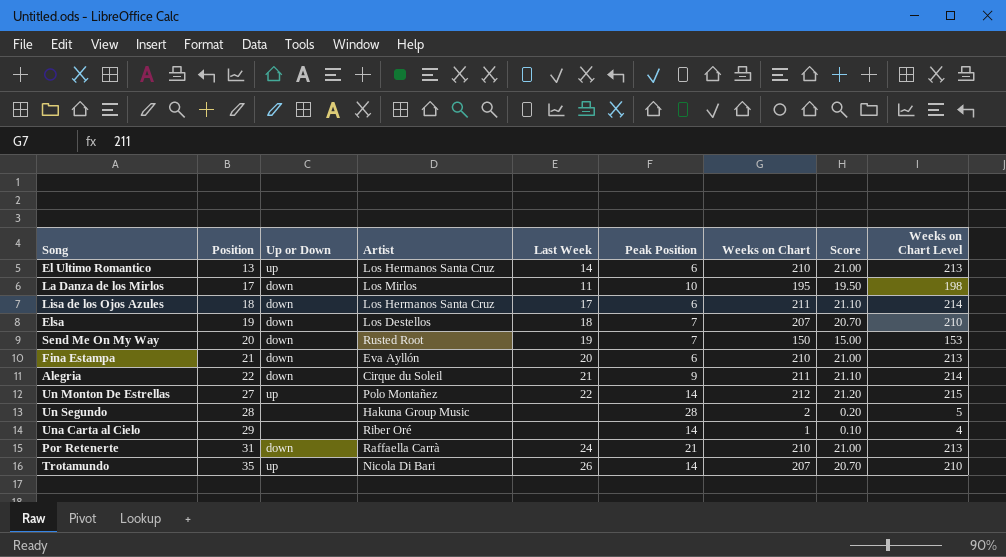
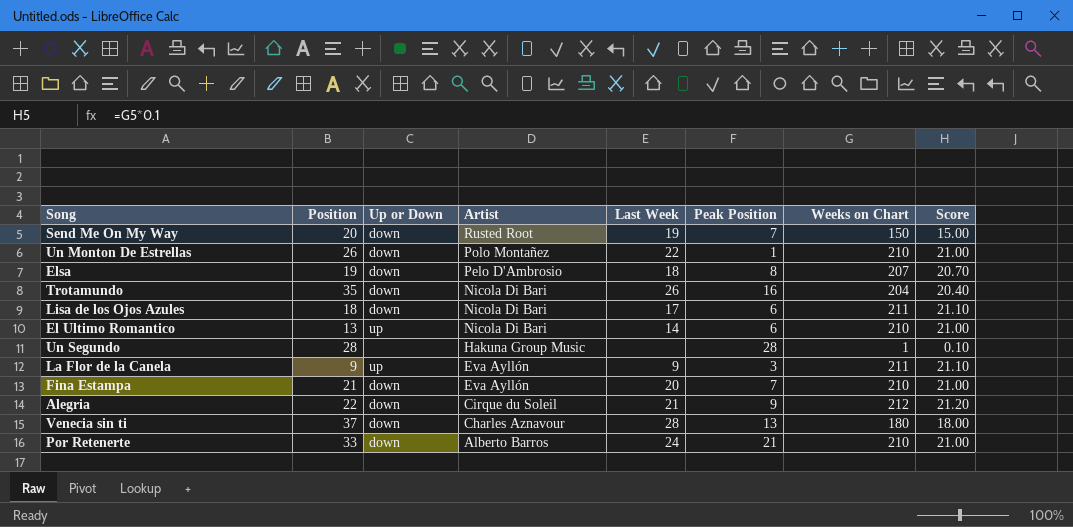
row order: Position ascending -> Artist descending
column Weeks on Chart Level | formula: [Weeks on Chart] + 3 -> none
row La Danza de los Mirlos: 17 | down | Los Mirlos | 11 | 10 | 195 | 19.50 | 198 -> none
row Una Carta al Cielo: 29 | none | Riber Oré | none | 14 | 1 | 0.10 | 4 -> none
Un Monton De Estrellas | Position: 27 -> 26
Un Monton De Estrellas | Up or Down: up -> down
Un Monton De Estrellas | Peak Position: 14 -> 1
Un Monton De Estrellas | Weeks on Chart: 212 -> 210
Un Monton De Estrellas | Score: 21.20 -> 21.00
Elsa | Artist: Los Destellos -> Pelo D'Ambrosio
Elsa | Peak Position: 7 -> 8
Trotamundo | Up or Down: up -> down
Trotamundo | Peak Position: 14 -> 16
Trotamundo | Weeks on Chart: 207 -> 204
Trotamundo | Score: 20.70 -> 20.40
Lisa de los Ojos Azules | Artist: Los Hermanos Santa Cruz -> Nicola Di Bari
El Ultimo Romantico | Artist: Los Hermanos Santa Cruz -> Nicola Di Bari
Un Segundo | Weeks on Chart: 2 -> 1
Un Segundo | Score: 0.20 -> 0.10
row La Flor de la Canela: none -> 9 | up | Eva Ayllón | 9 | 3 | 211 | 21.10
Fina Estampa | Peak Position: 6 -> 7
Alegria | Weeks on Chart: 211 -> 212
Alegria | Score: 21.10 -> 21.20
row Venecia sin ti: none -> 37 | down | Charles Aznavour | 28 | 13 | 180 | 18.00
Por Retenerte | Position: 31 -> 33
Por Retenerte | Artist: Raffaella Carrà -> Alberto Barros

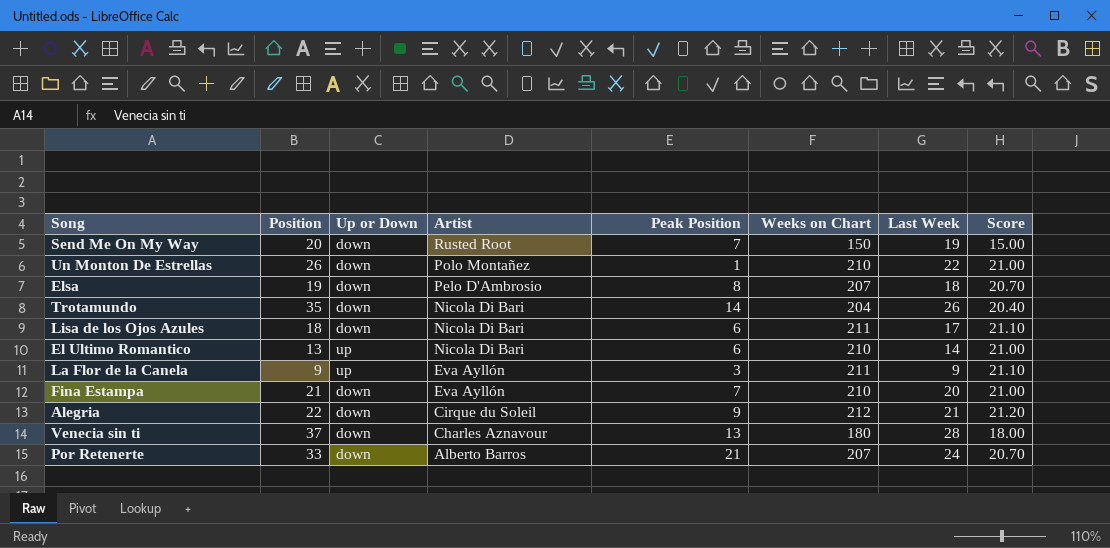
column Last Week | position: 5 -> 7
row Un Segundo: 28 | none | Hakuna Group Music | none | 28 | 1 | 0.10 -> none
Trotamundo | Peak Position: 16 -> 14
Por Retenerte | Weeks on Chart: 210 -> 207
Por Retenerte | Score: 21.00 -> 20.70

